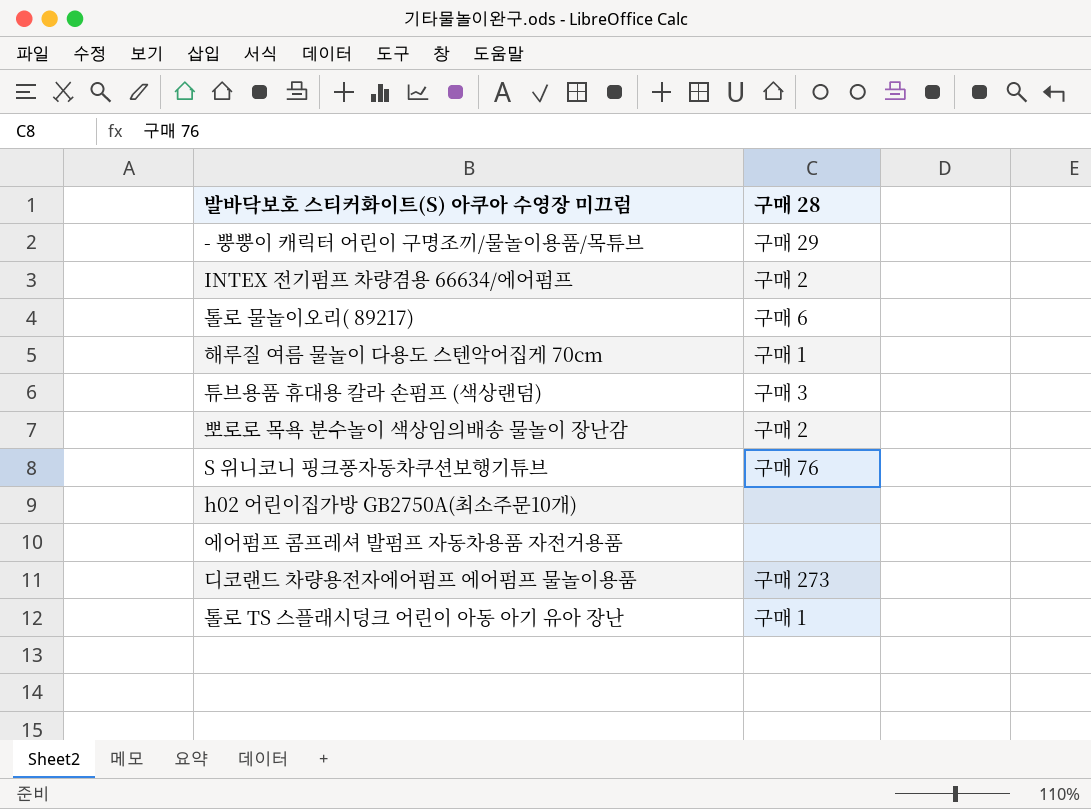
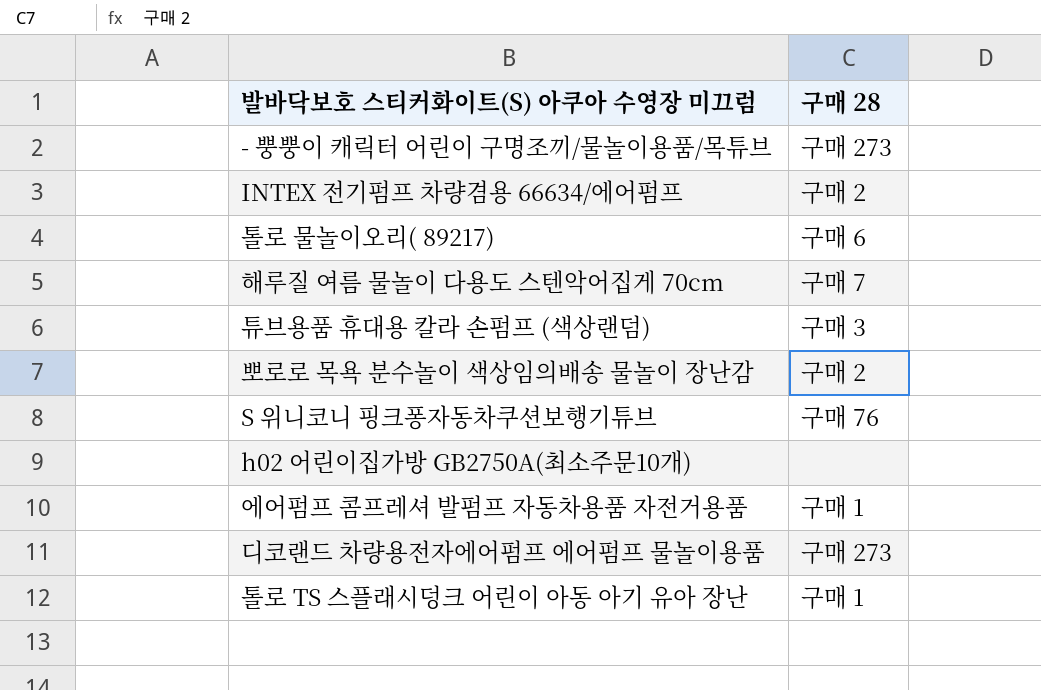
- 뿡뿡이 캐릭터 어린이 구명조끼/물놀이용품/목튜브 | 구매 28: 구매 29 -> 구매 273
해루질 여름 물놀이 다용도 스텐악어집게 70cm | 구매 28: 구매 1 -> 구매 7
에어펌프 콤프레셔 발펌프 자동차용품 자전거용품 | 구매 28: none -> 구매 1

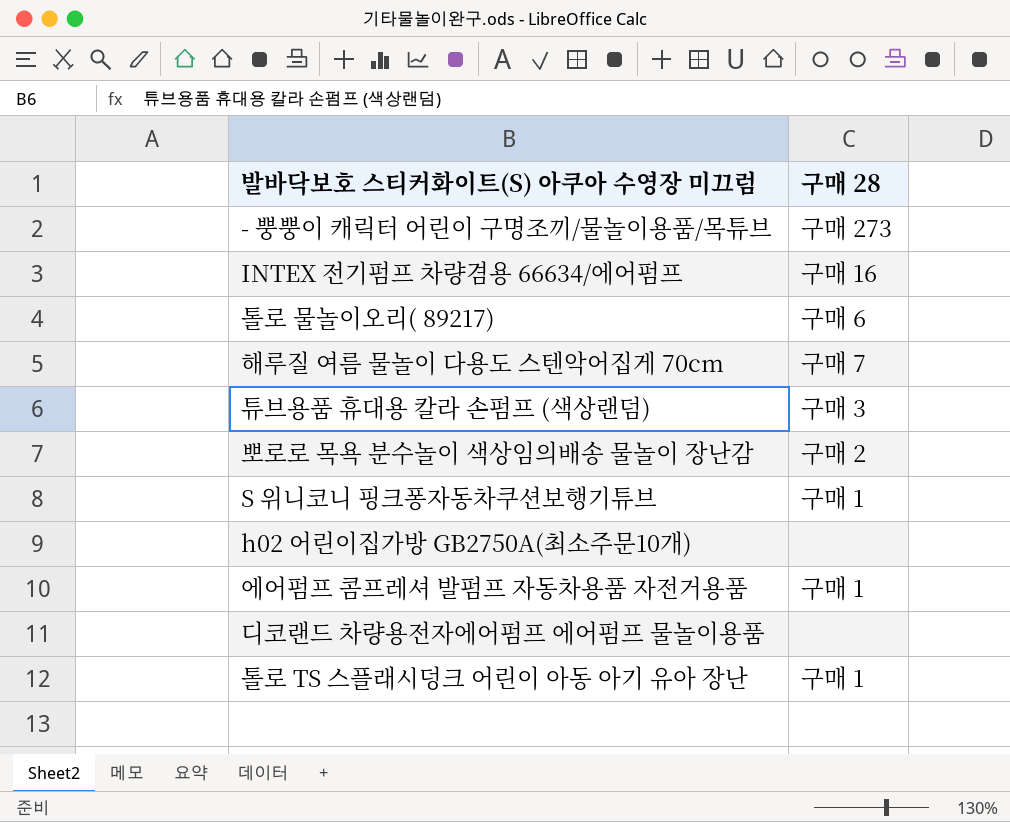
INTEX 전기펌프 차량겸용 66634/에어펌프 | 구매 28: 구매 2 -> 구매 16
S 위니코니 핑크퐁자동차쿠션보행기튜브 | 구매 28: 구매 76 -> 구매 1
디코랜드 차량용전자에어펌프 에어펌프 물놀이용품 | 구매 28: 구매 273 -> none

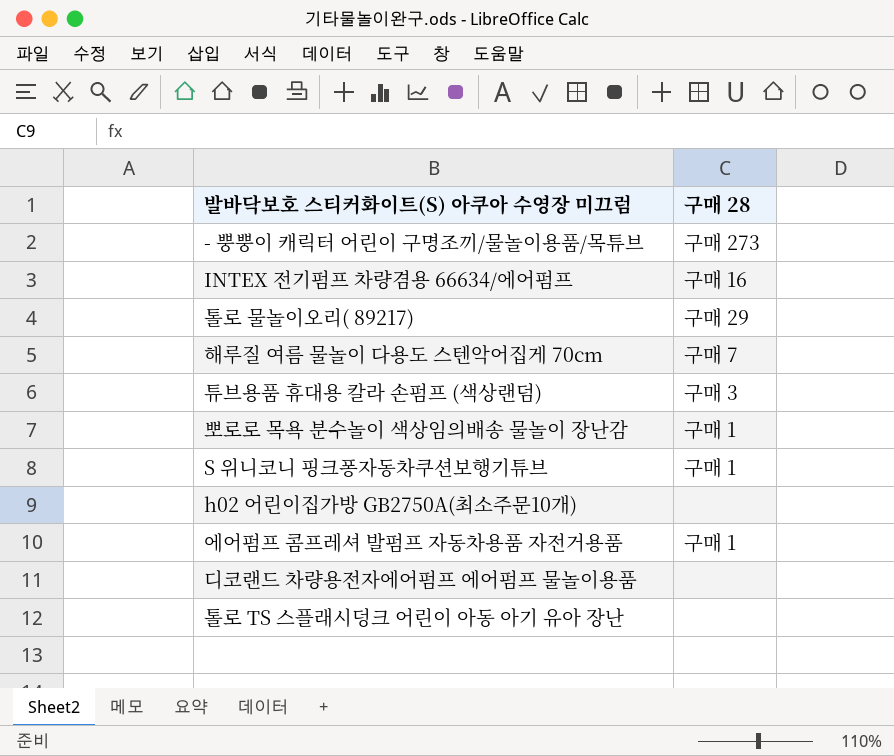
톨로 물놀이오리( 89217) | 구매 28: 구매 6 -> 구매 29
뽀로로 목욕 분수놀이 색상임의배송 물놀이 장난감 | 구매 28: 구매 2 -> 구매 1
톨로 TS 스플래시덩크 어린이 아동 아기 유아 장난 | 구매 28: 구매 1 -> none

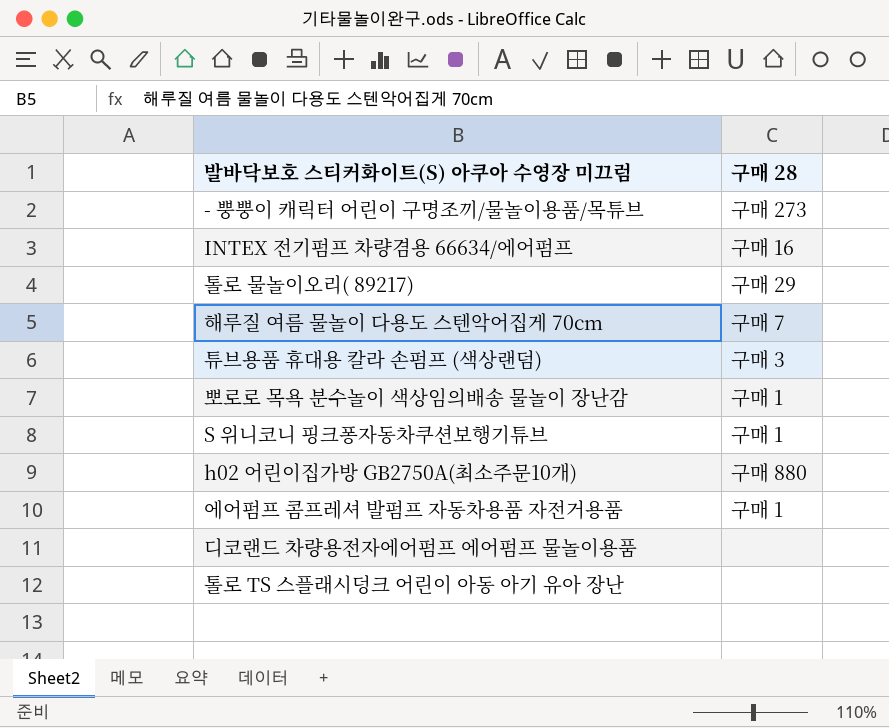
h02 어린이집가방 GB2750A(최소주문10개) | 구매 28: none -> 구매 880

